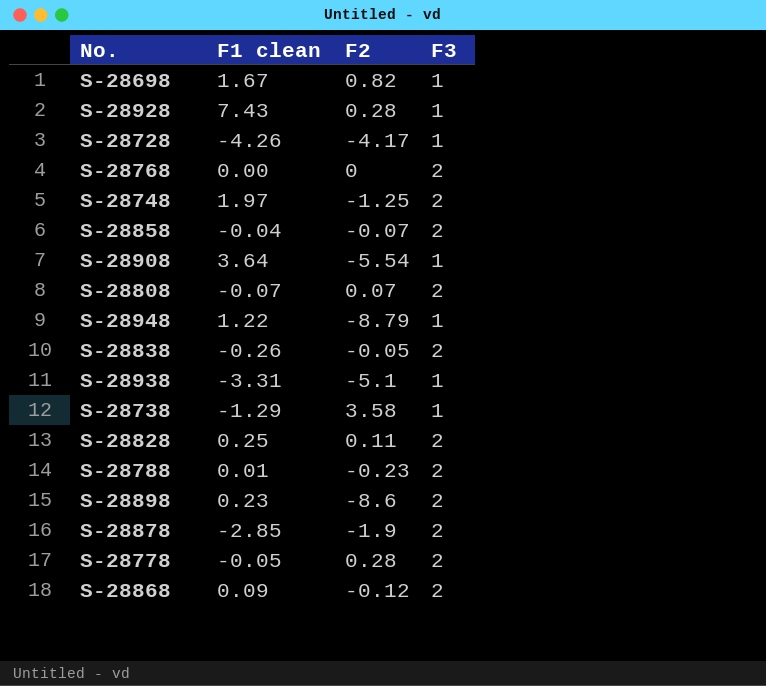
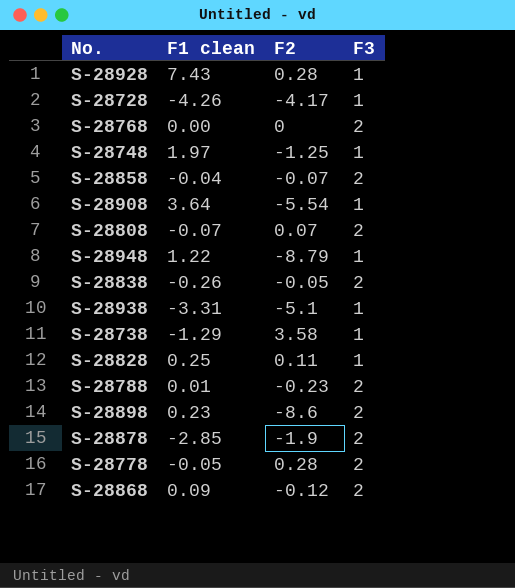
row S-28698: 1.67 | 0.82 | 1 -> none
S-28748 | F3: 2 -> 1
S-28828 | F3: 2 -> 1

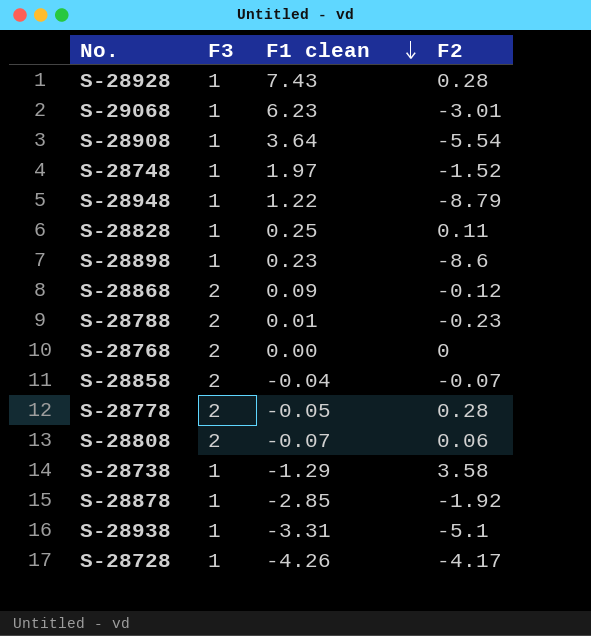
row order: none -> F1 clean descending
column F3 | position: 4 -> 2
row S-28838: -0.26 | -0.05 | 2 -> none
row S-29068: none -> 1 | 6.23 | -3.01
S-28748 | F2: -1.25 -> -1.52
S-28898 | F3: 2 -> 1
S-28808 | F2: 0.07 -> 0.06
S-28878 | F3: 2 -> 1
S-28878 | F2: -1.9 -> -1.92

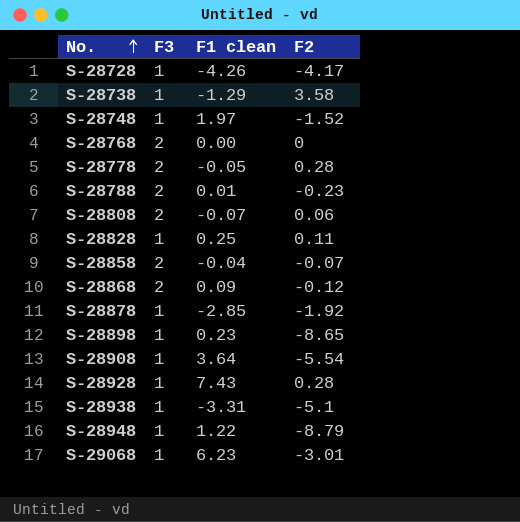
row order: F1 clean descending -> No. ascending
S-28898 | F2: -8.6 -> -8.65

